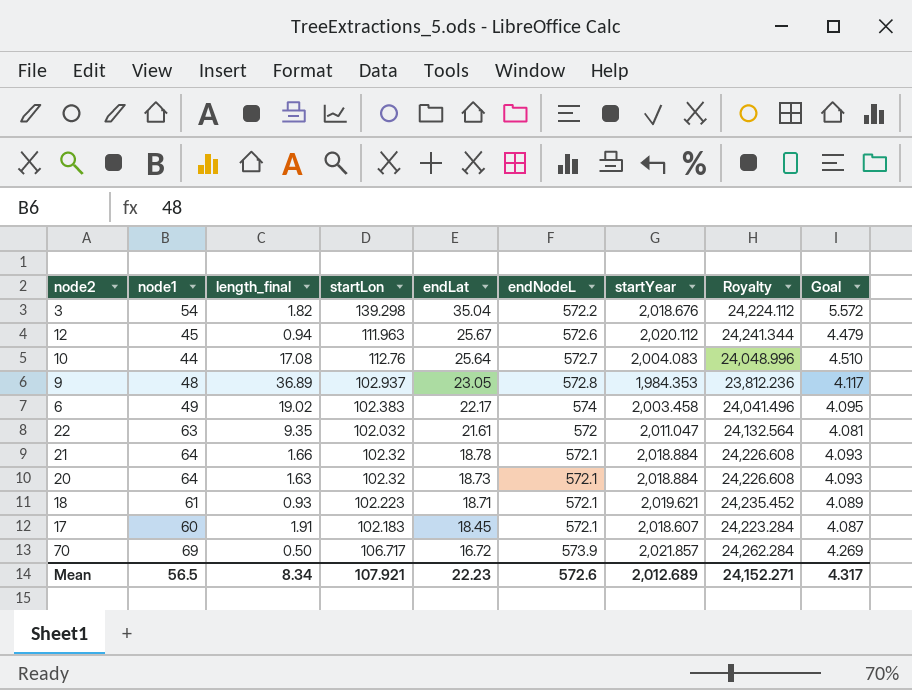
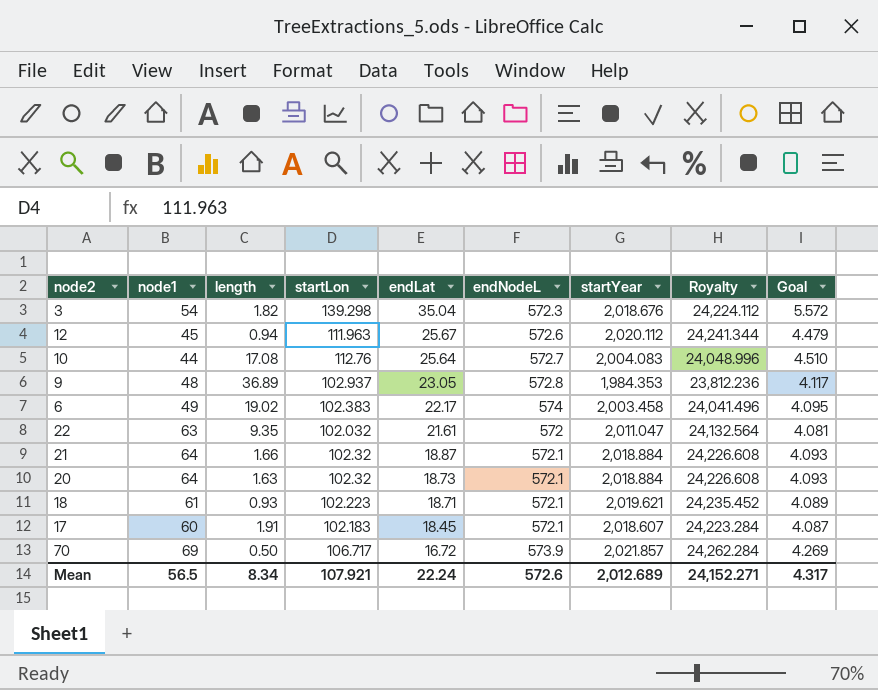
column name: length_final -> length
3 | endNodeL: 572.2 -> 572.3
21 | endLat: 18.78 -> 18.87
Mean | endLat: 22.23 -> 22.24

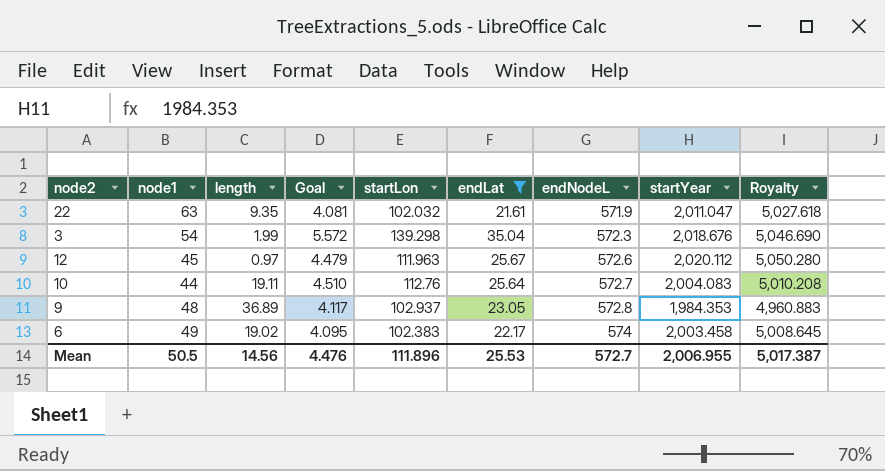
filter: none -> endLat >= 21.61
row order: endLat descending -> endNodeL ascending
column Goal | position: 9 -> 4
column Royalty | formula: [startYear] * 12 -> [startYear] * 2.5
22 | endNodeL: 572 -> 571.9
3 | length: 1.82 -> 1.99
12 | length: 0.94 -> 0.97
10 | length: 17.08 -> 19.11
Mean | node1: 56.5 -> 50.5
Mean | length: 8.34 -> 14.56
Mean | Goal: 4.317 -> 4.476
Mean | startLon: 107.921 -> 111.896
Mean | endLat: 22.24 -> 25.53
Mean | endNodeL: 572.6 -> 572.7
Mean | startYear: 2,012.689 -> 2,006.955
Mean | Royalty: 24,152.271 -> 5,017.387

